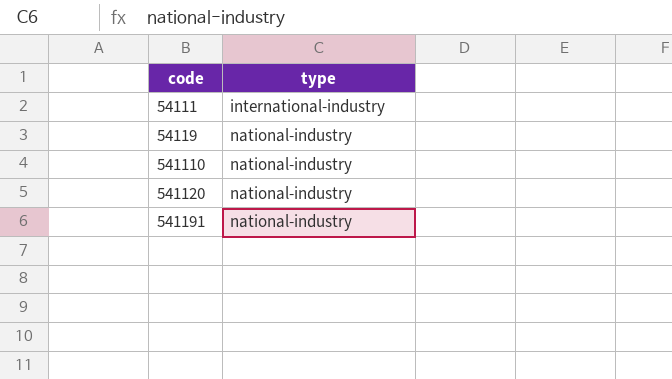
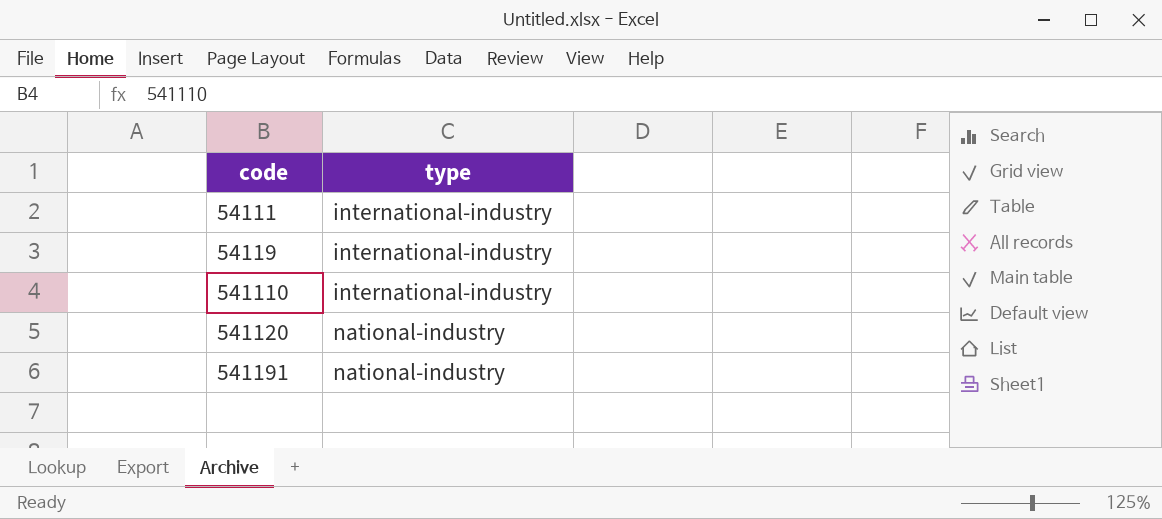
54119 | type: national-industry -> international-industry
541110 | type: national-industry -> international-industry

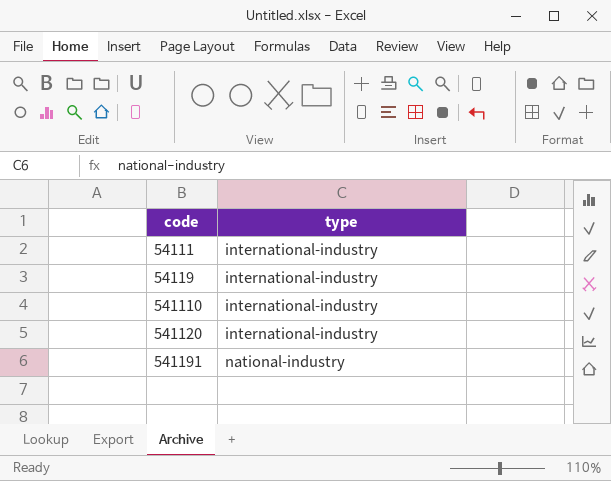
541120 | type: national-industry -> international-industry

